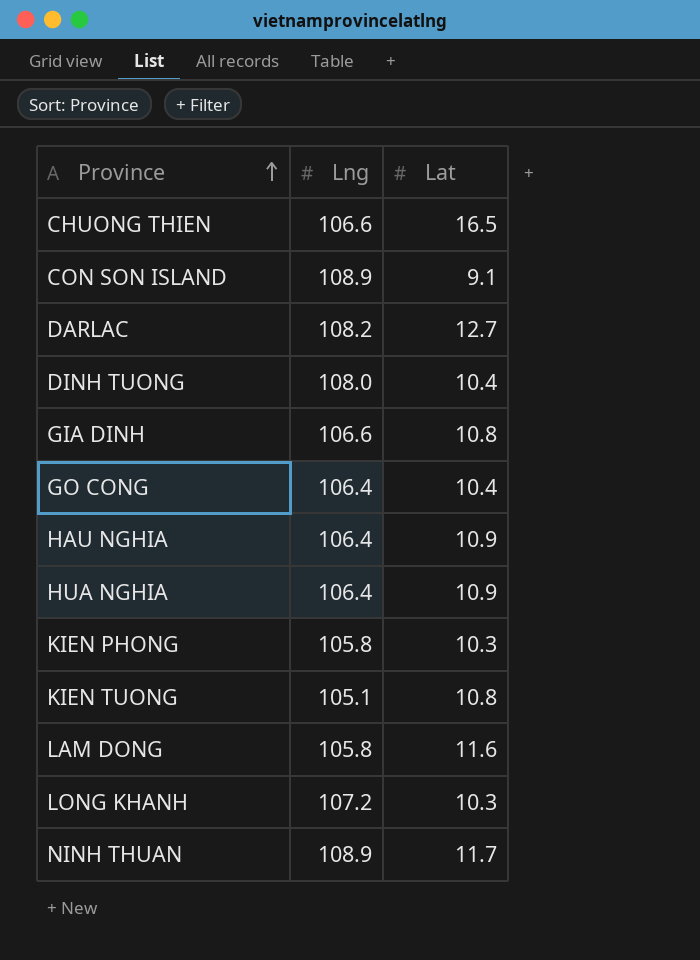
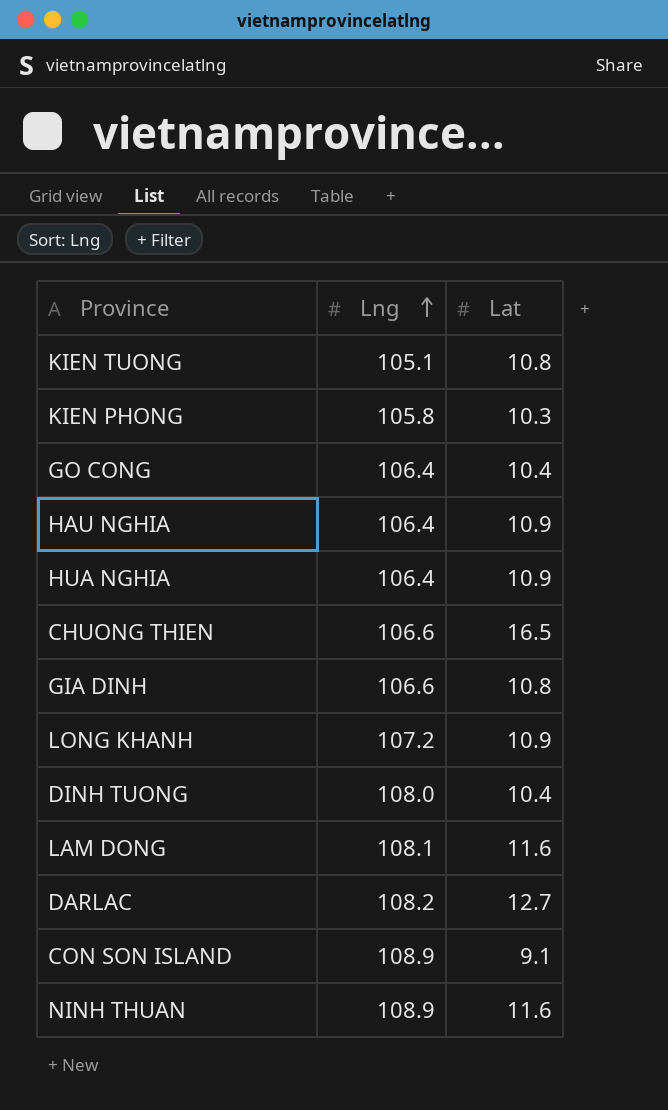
row order: Province ascending -> Lng ascending
LONG KHANH | Lat: 10.3 -> 10.9
LAM DONG | Lng: 105.8 -> 108.1
NINH THUAN | Lat: 11.7 -> 11.6

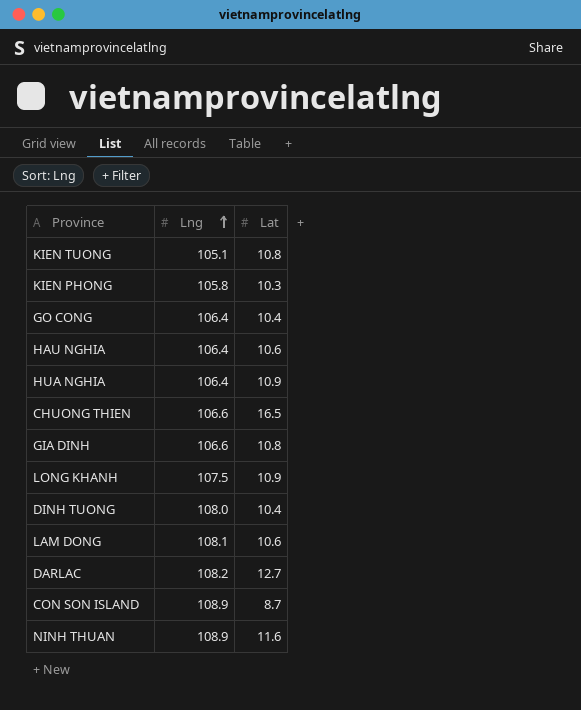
HAU NGHIA | Lat: 10.9 -> 10.6
LONG KHANH | Lng: 107.2 -> 107.5
LAM DONG | Lat: 11.6 -> 10.6
CON SON ISLAND | Lat: 9.1 -> 8.7

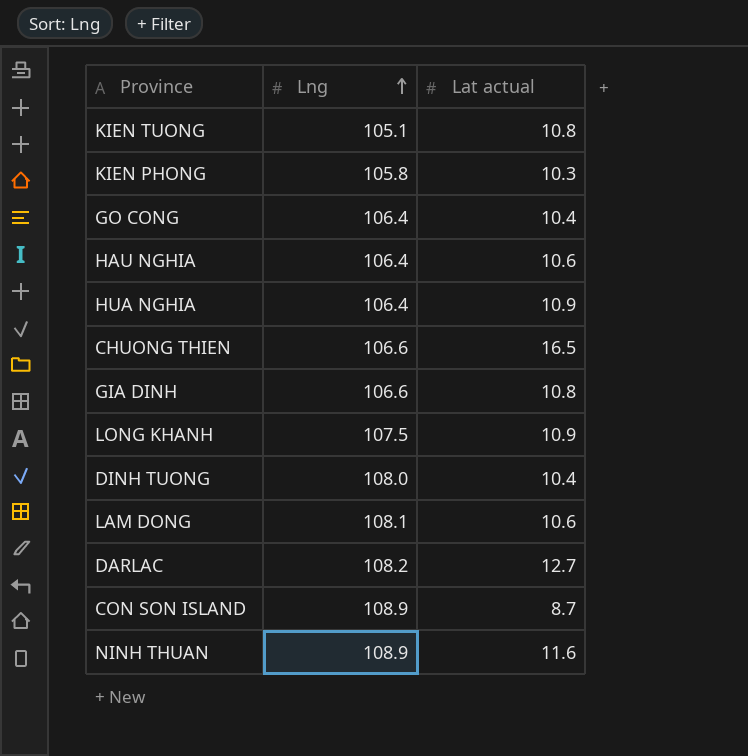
column name: Lat -> Lat actual

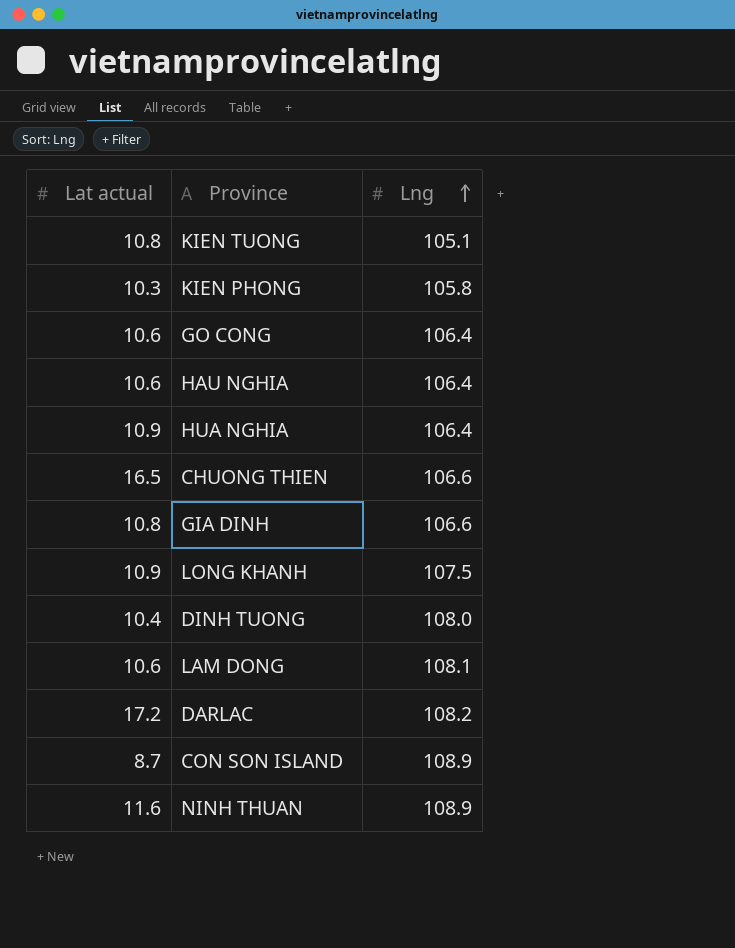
column Lat actual | position: 3 -> 1
GO CONG | Lat actual: 10.4 -> 10.6
DARLAC | Lat actual: 12.7 -> 17.2

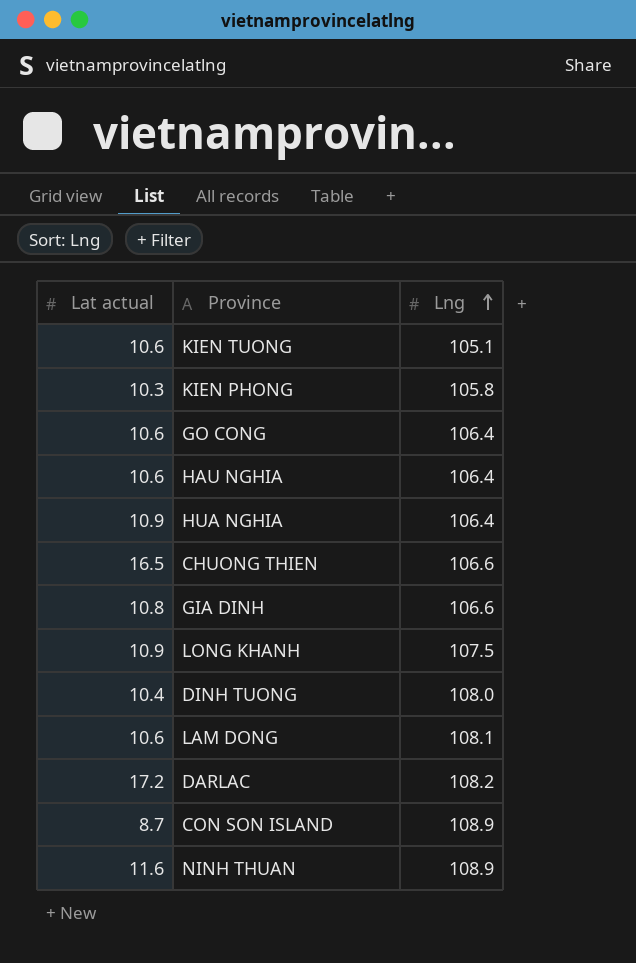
KIEN TUONG | Lat actual: 10.8 -> 10.6

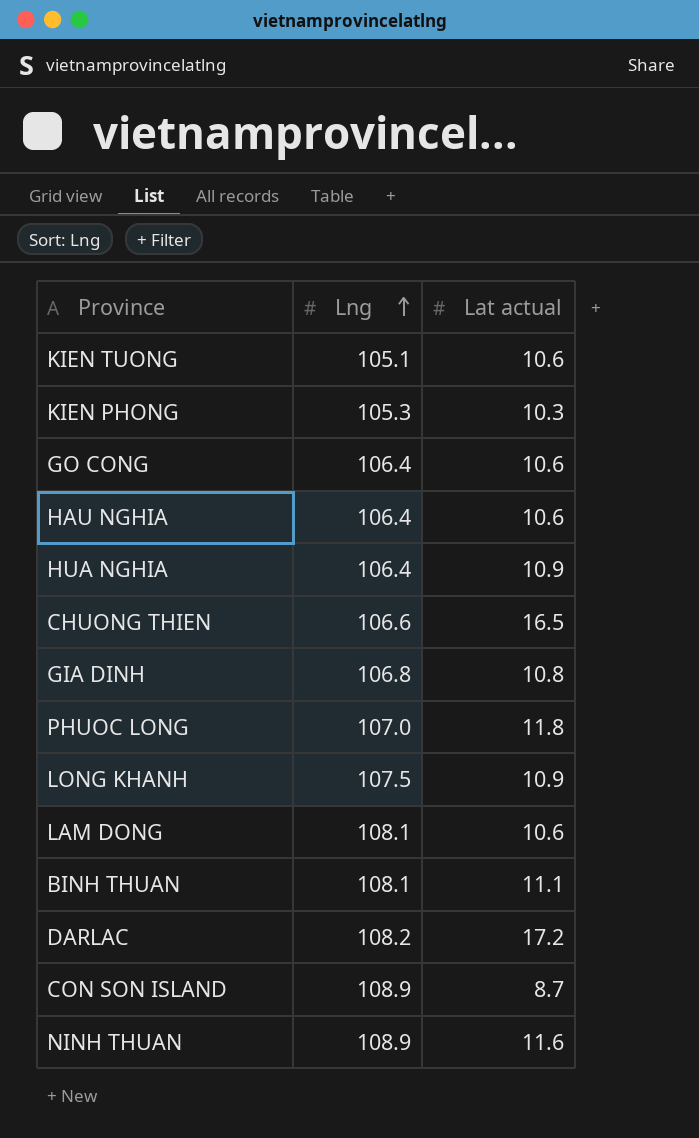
column Lat actual | position: 1 -> 3
row DINH TUONG: 10.4 | 108.0 -> none
KIEN PHONG | Lng: 105.8 -> 105.3
GIA DINH | Lng: 106.6 -> 106.8
row PHUOC LONG: none -> 107.0 | 11.8
row BINH THUAN: none -> 108.1 | 11.1

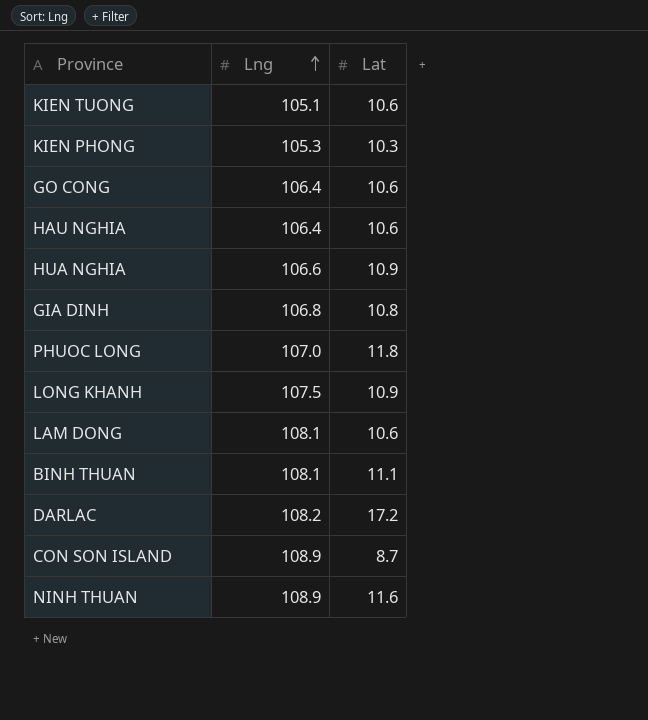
column name: Lat actual -> Lat
row CHUONG THIEN: 106.6 | 16.5 -> none
HUA NGHIA | Lng: 106.4 -> 106.6

